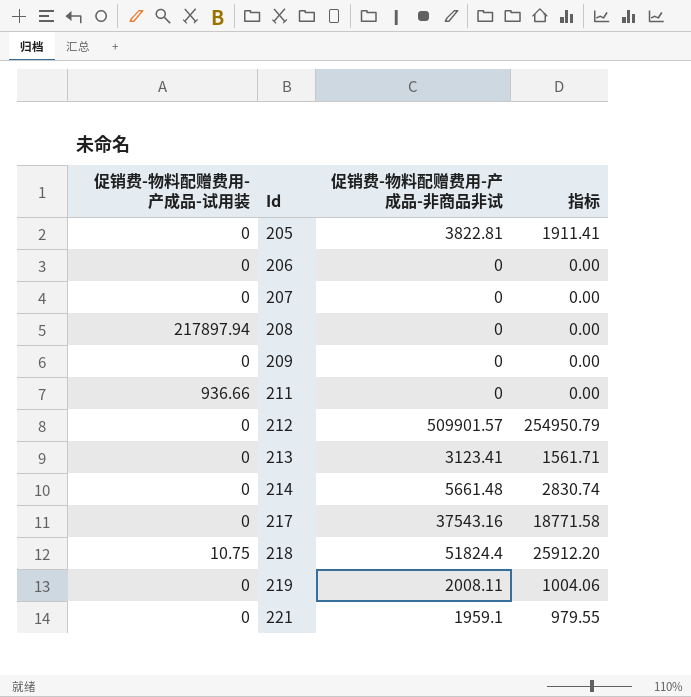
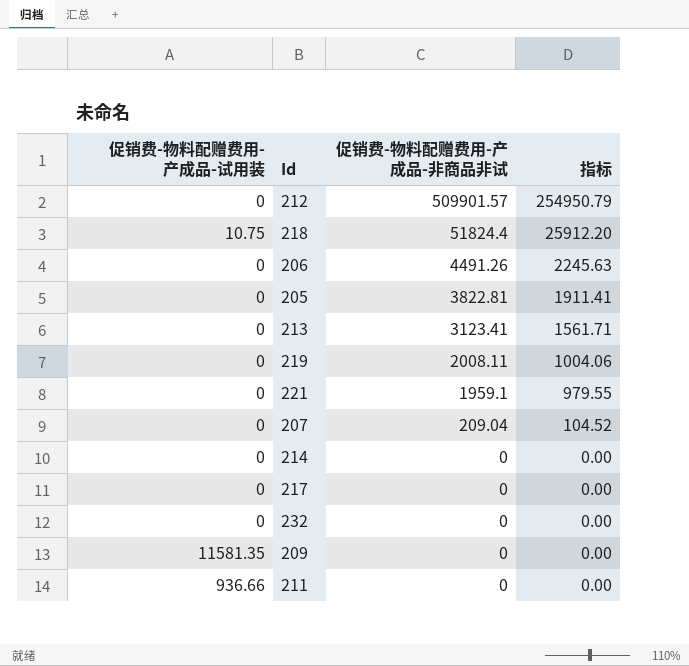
row order: Id ascending -> 促销费-物料配赠费用-产成品-非商品非试 descending
row 208: 217897.94 | 0 | 0.00 -> none
206 | 促销费-物料配赠费用-产成品-非商品非试: 0 -> 4491.26
206 | 指标: 0.00 -> 2245.63
207 | 促销费-物料配赠费用-产成品-非商品非试: 0 -> 209.04
207 | 指标: 0.00 -> 104.52
214 | 促销费-物料配赠费用-产成品-非商品非试: 5661.48 -> 0
214 | 指标: 2830.74 -> 0.00
217 | 促销费-物料配赠费用-产成品-非商品非试: 37543.16 -> 0
217 | 指标: 18771.58 -> 0.00
row 232: none -> 0 | 0 | 0.00
209 | 促销费-物料配赠费用-产成品-试用装: 0 -> 11581.35

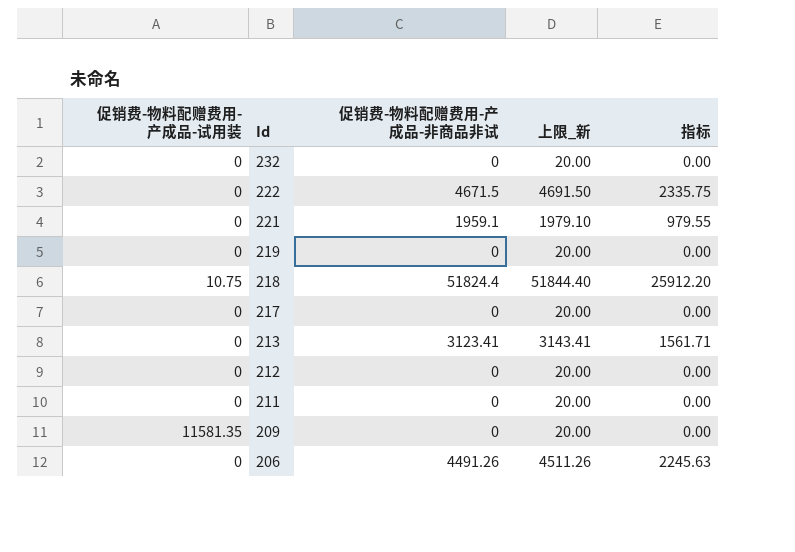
row order: 促销费-物料配赠费用-产成品-非商品非试 descending -> Id descending
column 上限_新 | formula: none -> [促销费-物料配赠费用-产成品-非商品非试] + 20
row 205: 0 | 3822.81 | 1911.41 -> none
row 207: 0 | 209.04 | 104.52 -> none
row 214: 0 | 0 | 0.00 -> none
row 222: none -> 0 | 4671.5 | 4691.50 | 2335.75
219 | 促销费-物料配赠费用-产成品-非商品非试: 2008.11 -> 0
219 | 指标: 1004.06 -> 0.00
212 | 促销费-物料配赠费用-产成品-非商品非试: 509901.57 -> 0
212 | 指标: 254950.79 -> 0.00
211 | 促销费-物料配赠费用-产成品-试用装: 936.66 -> 0

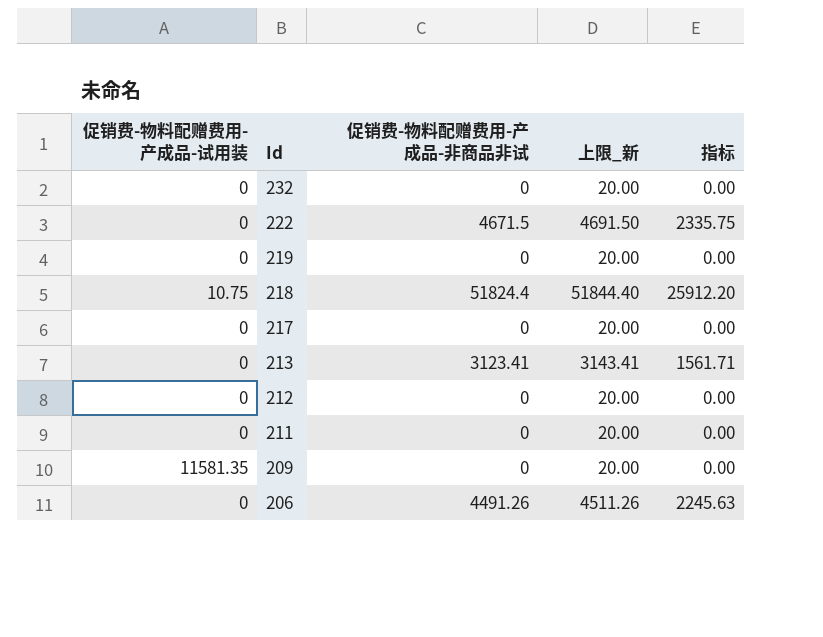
row 221: 0 | 1959.1 | 1979.10 | 979.55 -> none

